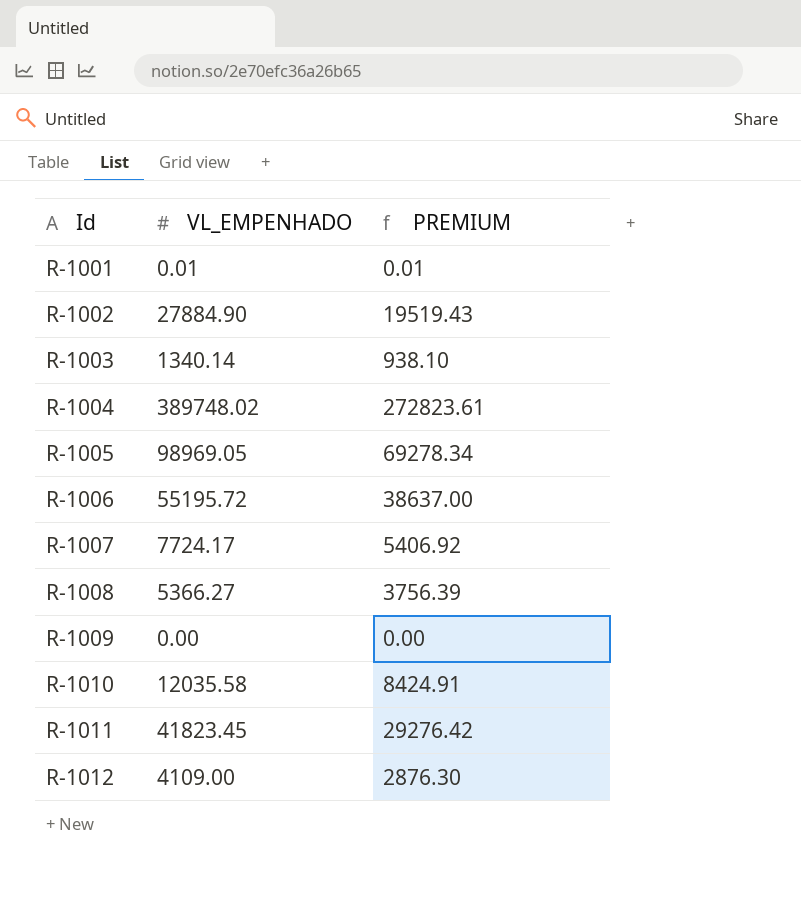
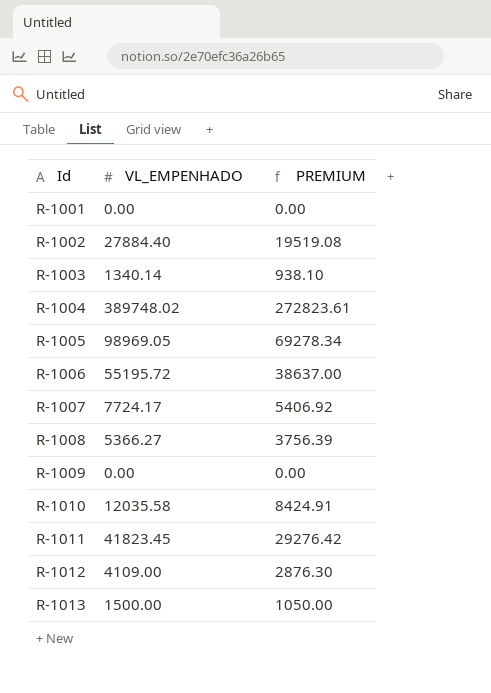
R-1001 | VL_EMPENHADO: 0.01 -> 0.00
R-1001 | PREMIUM: 0.01 -> 0.00
R-1002 | VL_EMPENHADO: 27884.90 -> 27884.40
R-1002 | PREMIUM: 19519.43 -> 19519.08
row R-1013: none -> 1500.00 | 1050.00

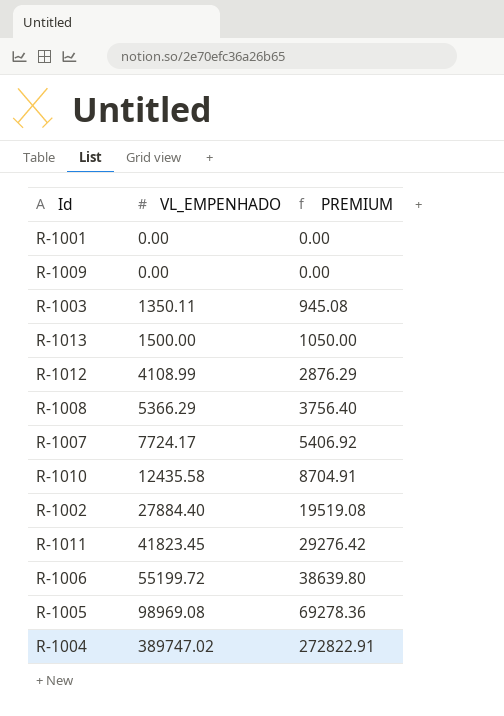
row order: Id ascending -> VL_EMPENHADO ascending
R-1003 | VL_EMPENHADO: 1340.14 -> 1350.11
R-1003 | PREMIUM: 938.10 -> 945.08
R-1012 | VL_EMPENHADO: 4109.00 -> 4108.99
R-1012 | PREMIUM: 2876.30 -> 2876.29
R-1008 | VL_EMPENHADO: 5366.27 -> 5366.29
R-1008 | PREMIUM: 3756.39 -> 3756.40
R-1010 | VL_EMPENHADO: 12035.58 -> 12435.58
R-1010 | PREMIUM: 8424.91 -> 8704.91
R-1006 | VL_EMPENHADO: 55195.72 -> 55199.72
R-1006 | PREMIUM: 38637.00 -> 38639.80
R-1005 | VL_EMPENHADO: 98969.05 -> 98969.08
R-1005 | PREMIUM: 69278.34 -> 69278.36
R-1004 | VL_EMPENHADO: 389748.02 -> 389747.02
R-1004 | PREMIUM: 272823.61 -> 272822.91

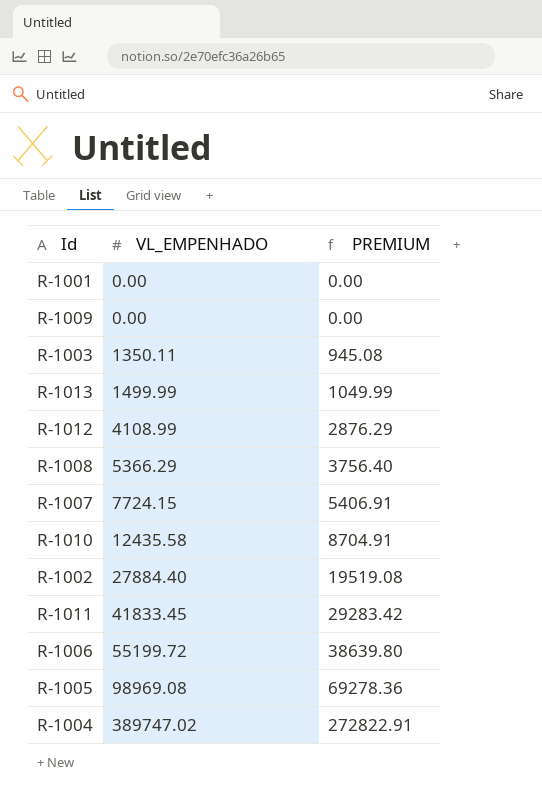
R-1013 | VL_EMPENHADO: 1500.00 -> 1499.99
R-1013 | PREMIUM: 1050.00 -> 1049.99
R-1007 | VL_EMPENHADO: 7724.17 -> 7724.15
R-1007 | PREMIUM: 5406.92 -> 5406.91
R-1011 | VL_EMPENHADO: 41823.45 -> 41833.45
R-1011 | PREMIUM: 29276.42 -> 29283.42

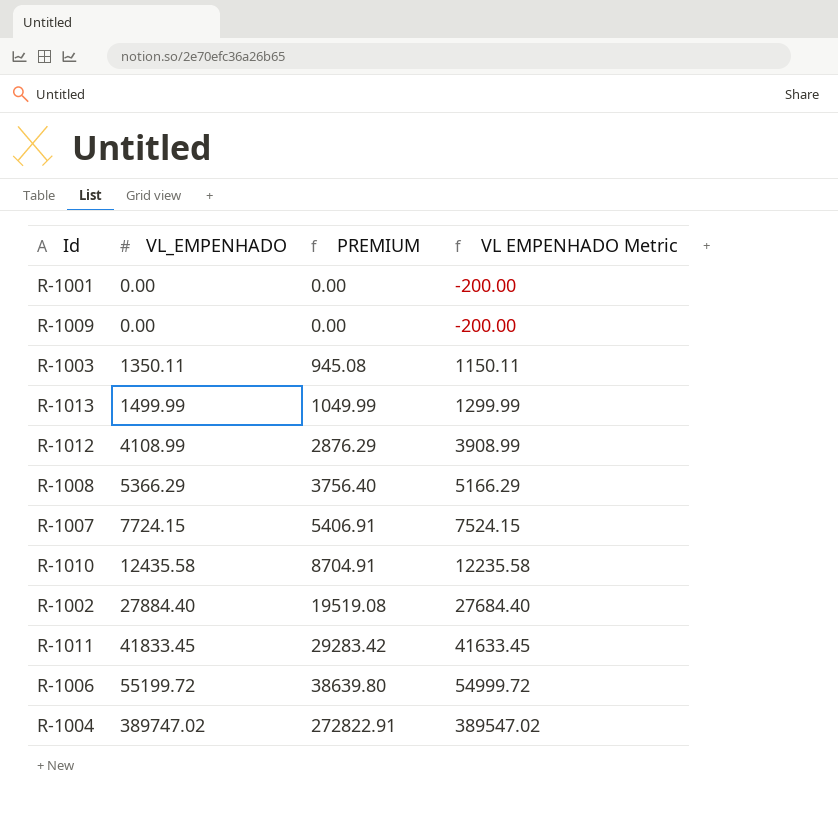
column VL EMPENHADO Metric | formula: none -> [VL_EMPENHADO] - 200
row R-1005: 98969.08 | 69278.36 -> none

